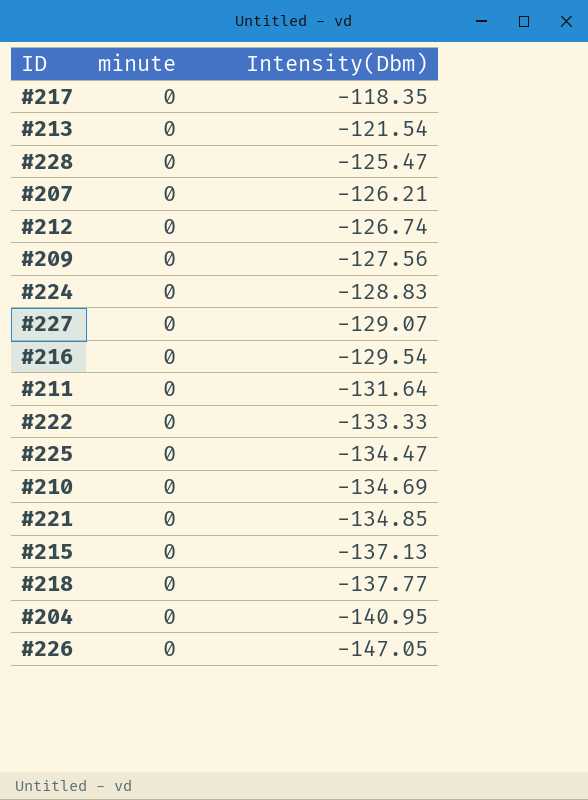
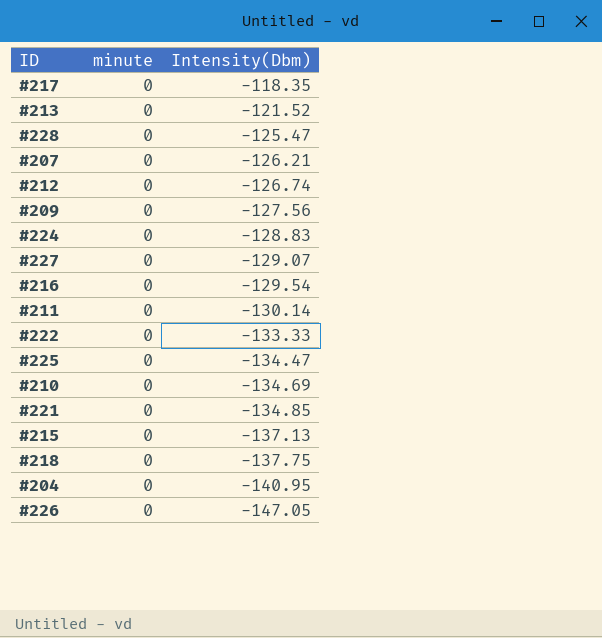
#213 | Intensity(Dbm): -121.54 -> -121.52
#211 | Intensity(Dbm): -131.64 -> -130.14
#218 | Intensity(Dbm): -137.77 -> -137.75

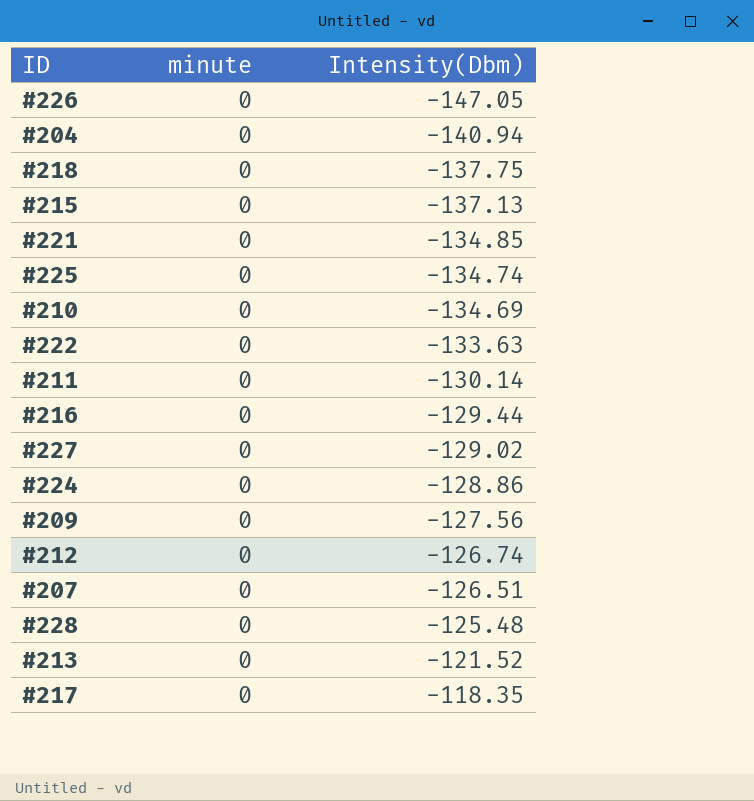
row order: Intensity(Dbm) descending -> Intensity(Dbm) ascending
#204 | Intensity(Dbm): -140.95 -> -140.94
#225 | Intensity(Dbm): -134.47 -> -134.74
#222 | Intensity(Dbm): -133.33 -> -133.63
#216 | Intensity(Dbm): -129.54 -> -129.44
#227 | Intensity(Dbm): -129.07 -> -129.02
#224 | Intensity(Dbm): -128.83 -> -128.86
#207 | Intensity(Dbm): -126.21 -> -126.51
#228 | Intensity(Dbm): -125.47 -> -125.48

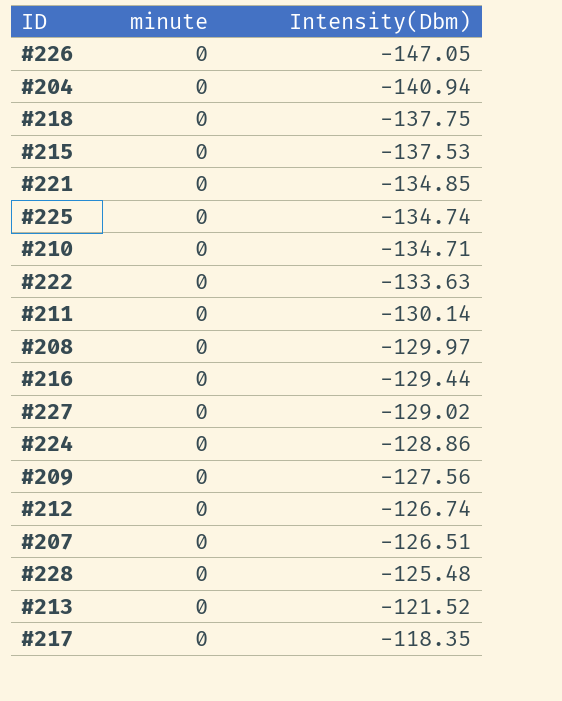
#215 | Intensity(Dbm): -137.13 -> -137.53
#210 | Intensity(Dbm): -134.69 -> -134.71
row #208: none -> 0 | -129.97

